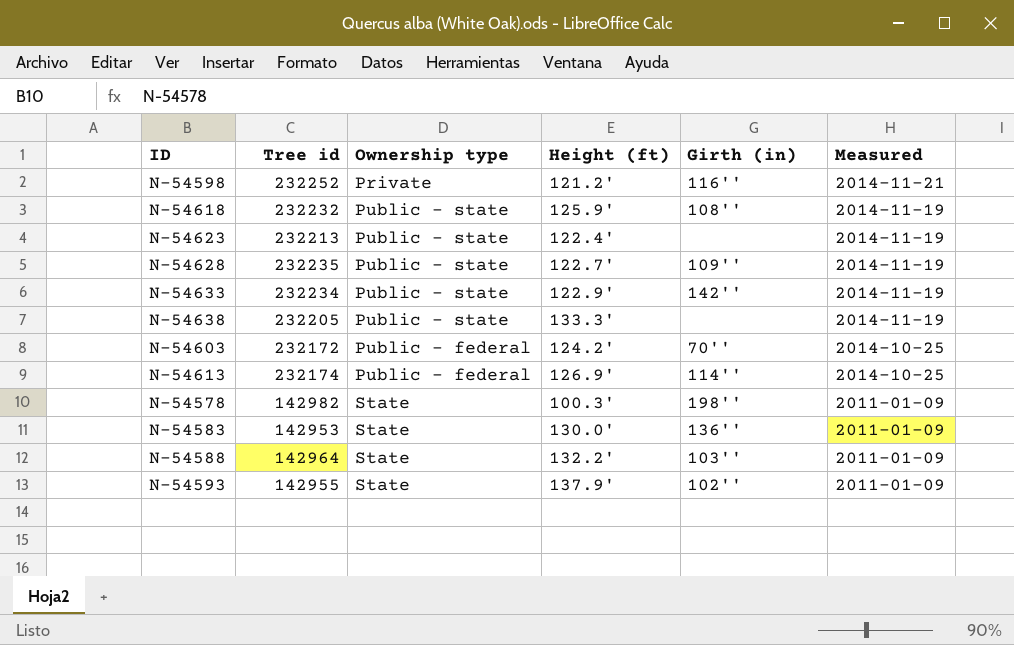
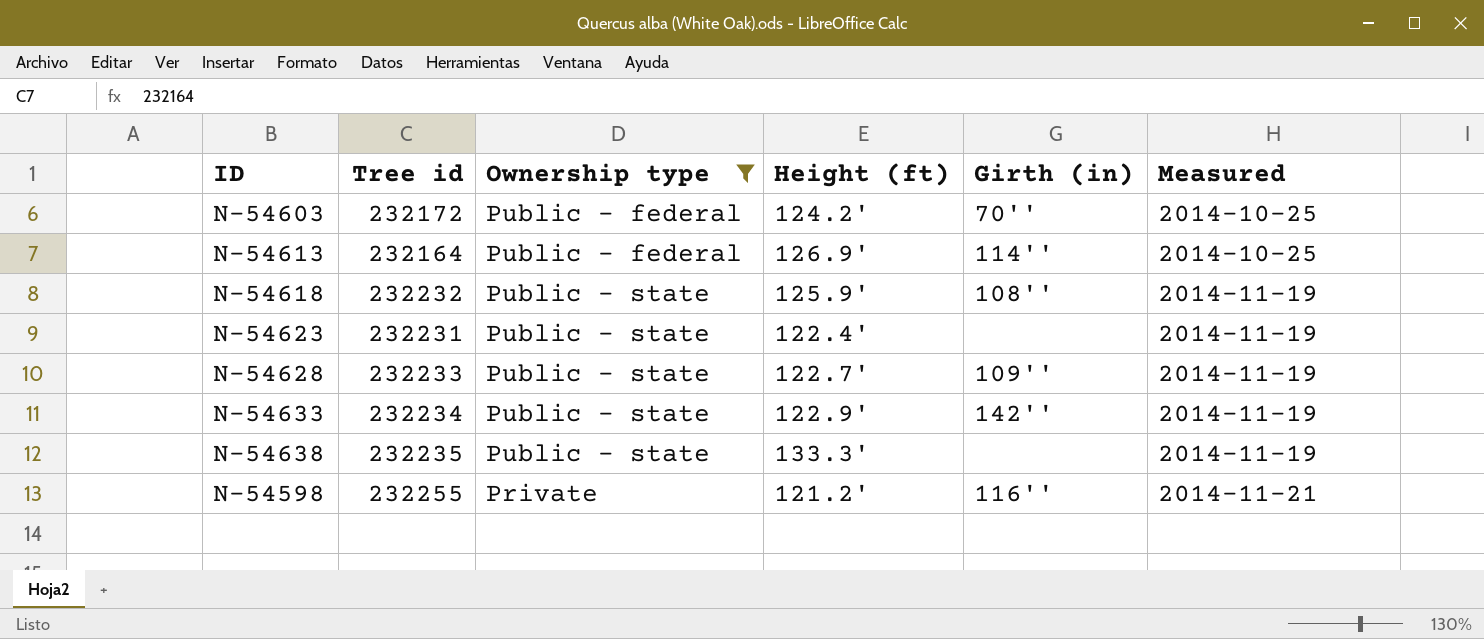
filter: none -> Ownership type != State
row order: Measured descending -> Measured ascending
N-54613 | Tree id: 232174 -> 232164
N-54623 | Tree id: 232213 -> 232231
N-54628 | Tree id: 232235 -> 232233
N-54638 | Tree id: 232205 -> 232235
N-54598 | Tree id: 232252 -> 232255

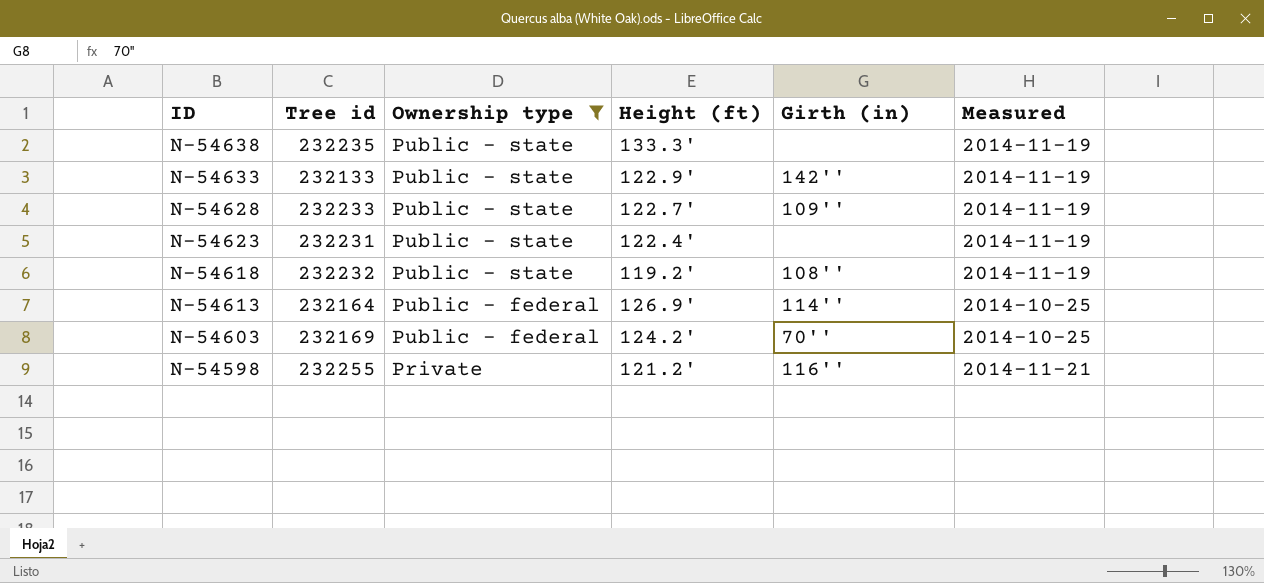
row order: Measured ascending -> ID descending
N-54633 | Tree id: 232234 -> 232133
N-54618 | Height (ft): 125.9' -> 119.2'
N-54603 | Tree id: 232172 -> 232169

